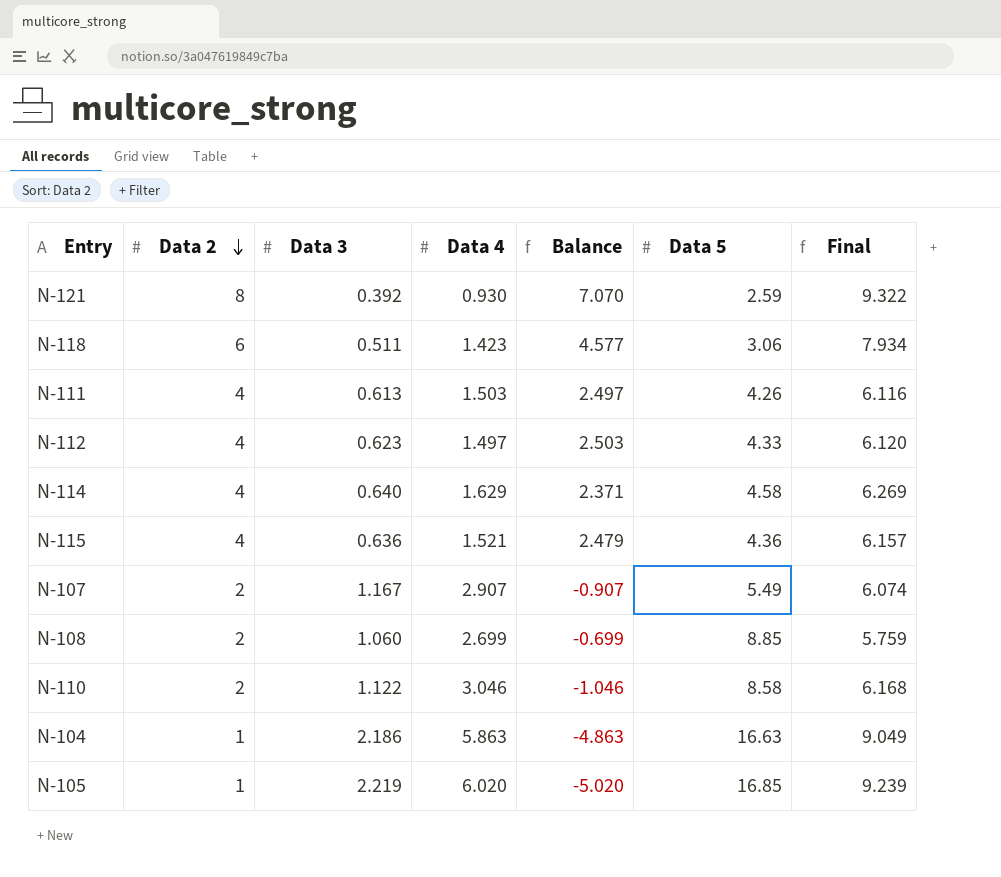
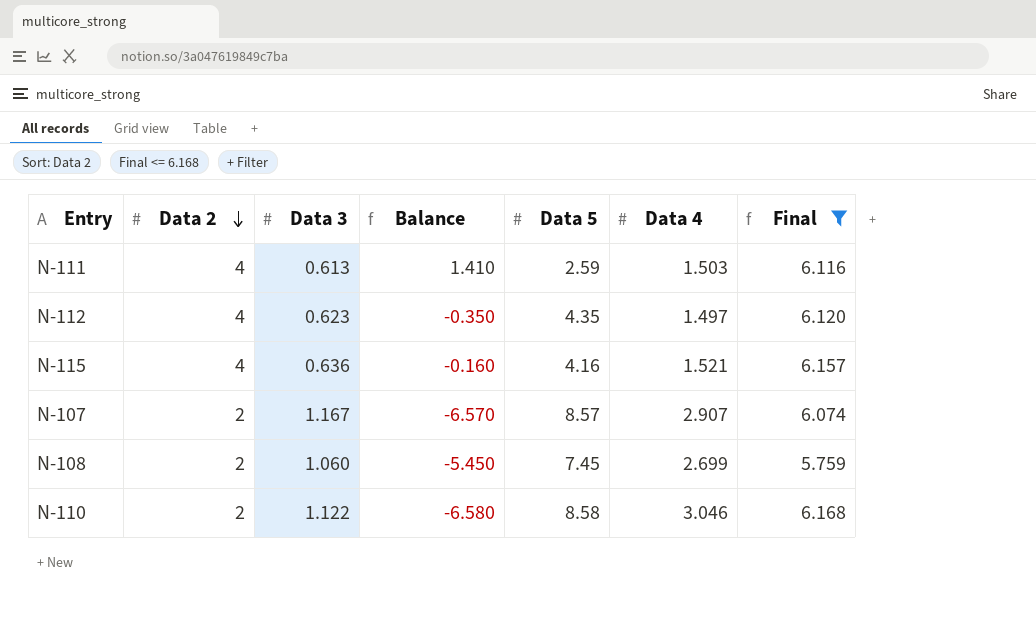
filter: none -> Final <= 6.168
column Balance | formula: [Data 2] - [Data 4] -> [Data 2] - [Data 5]
column Data 4 | position: 4 -> 6
N-111 | Data 5: 4.26 -> 2.59
N-112 | Data 5: 4.33 -> 4.35
N-115 | Data 5: 4.36 -> 4.16
N-107 | Data 5: 5.49 -> 8.57
N-108 | Data 5: 8.85 -> 7.45

